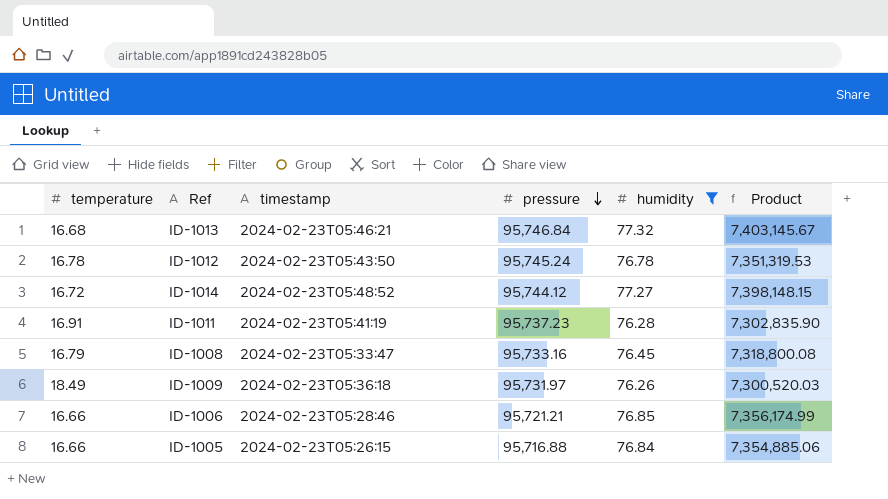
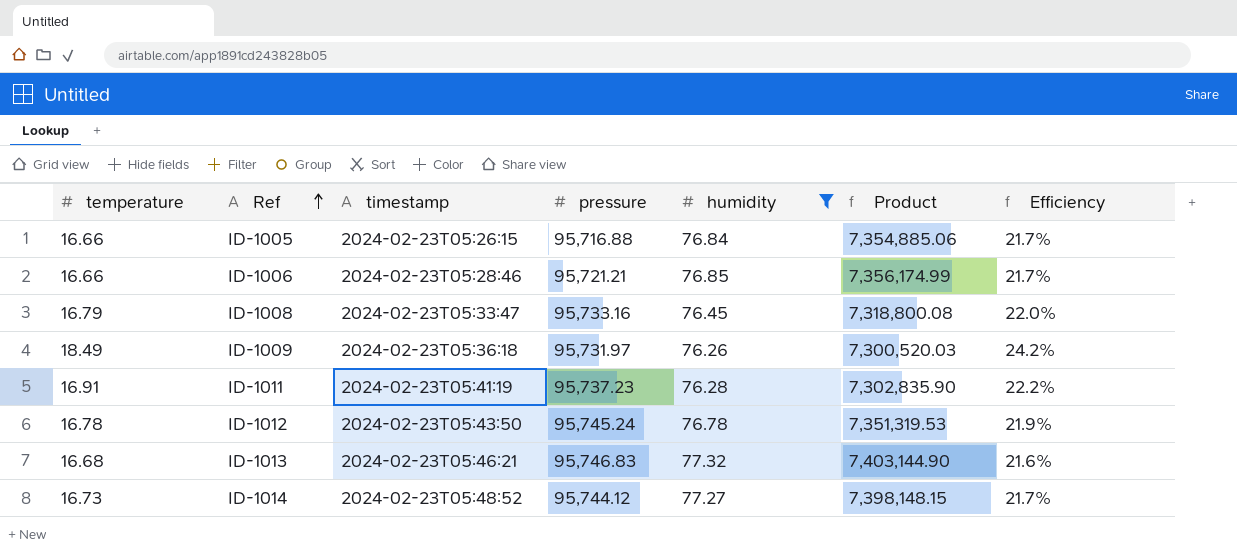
row order: pressure descending -> Ref ascending
column Efficiency | formula: none -> [temperature] / [humidity]
ID-1013 | pressure: 95,746.84 -> 95,746.83
ID-1013 | Product: 7,403,145.67 -> 7,403,144.90
ID-1014 | temperature: 16.72 -> 16.73

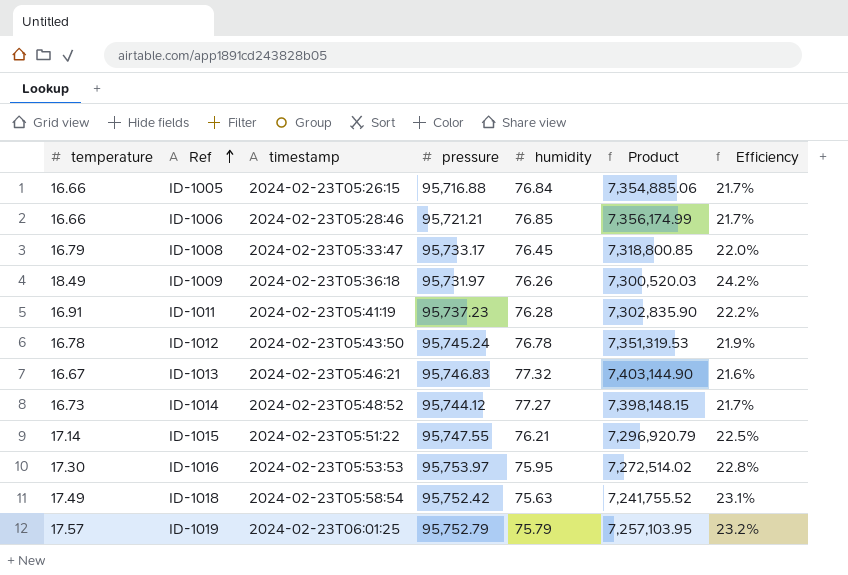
filter: humidity >= 76.26 -> none
ID-1008 | pressure: 95,733.16 -> 95,733.17
ID-1008 | Product: 7,318,800.08 -> 7,318,800.85
ID-1013 | temperature: 16.68 -> 16.67

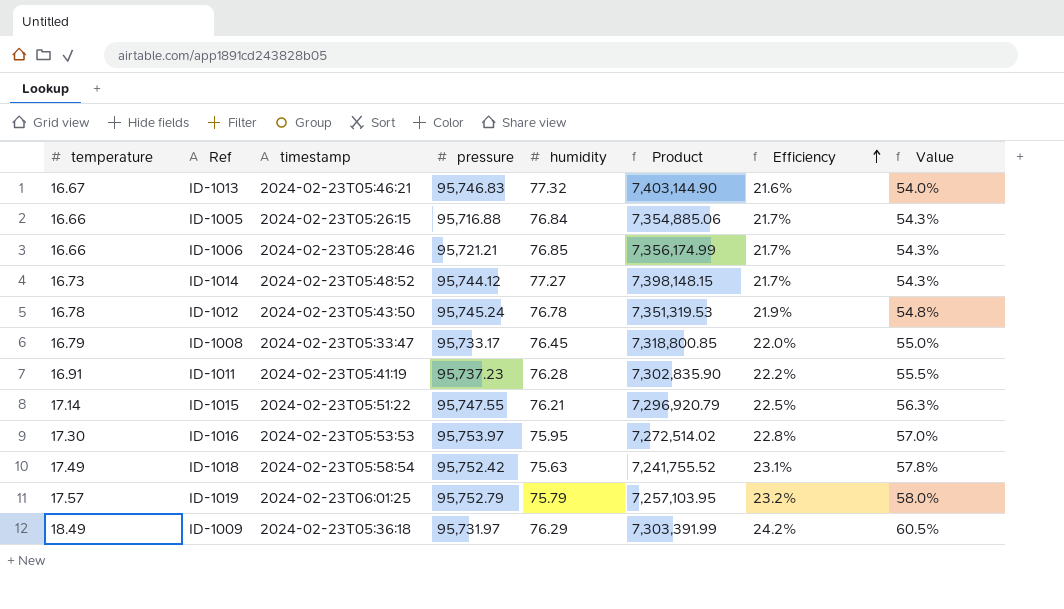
row order: Ref ascending -> Efficiency ascending
column Value | formula: none -> [Efficiency] * 2.5
ID-1009 | humidity: 76.26 -> 76.29
ID-1009 | Product: 7,300,520.03 -> 7,303,391.99

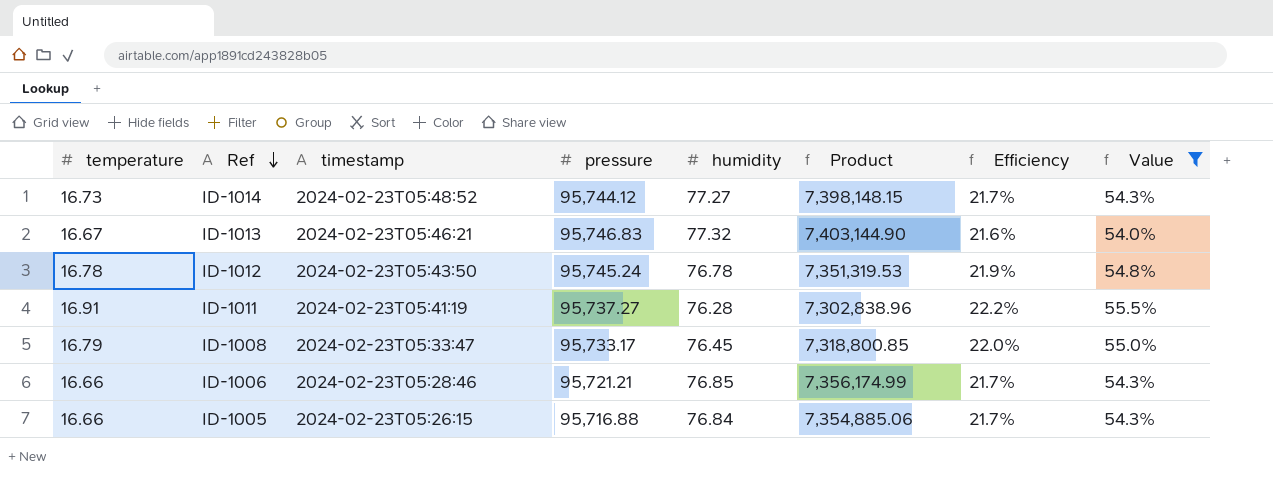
filter: none -> Value <= 55.5%
row order: Efficiency ascending -> Ref descending
ID-1011 | pressure: 95,737.23 -> 95,737.27
ID-1011 | Product: 7,302,835.90 -> 7,302,838.96

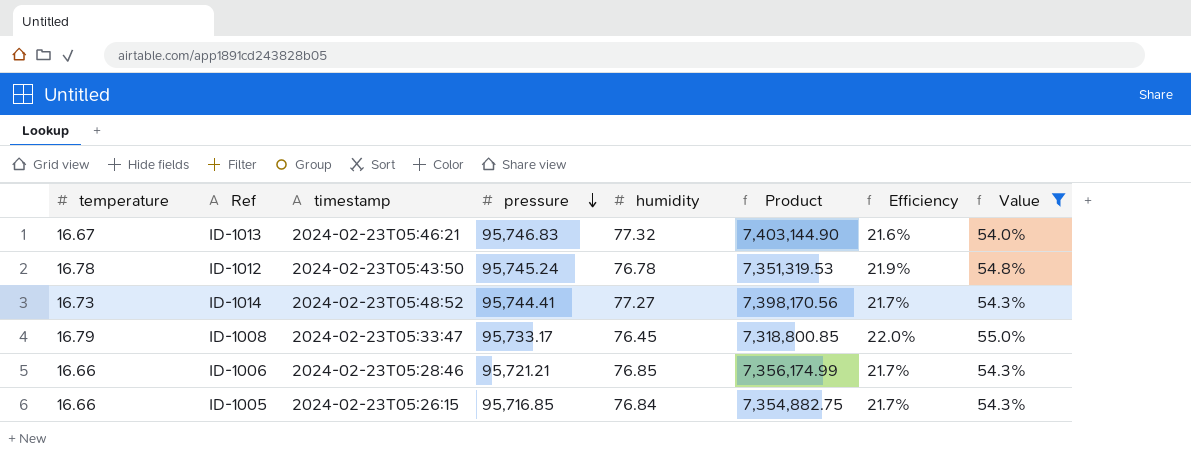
row order: Ref descending -> pressure descending
row ID-1011: 16.91 | 2024-02-23T05:41:19 | 95,737.27 | 76.28 | 7,302,838.96 | 22.2% | 55.5% -> none
ID-1014 | pressure: 95,744.12 -> 95,744.41
ID-1014 | Product: 7,398,148.15 -> 7,398,170.56
ID-1005 | pressure: 95,716.88 -> 95,716.85
ID-1005 | Product: 7,354,885.06 -> 7,354,882.75

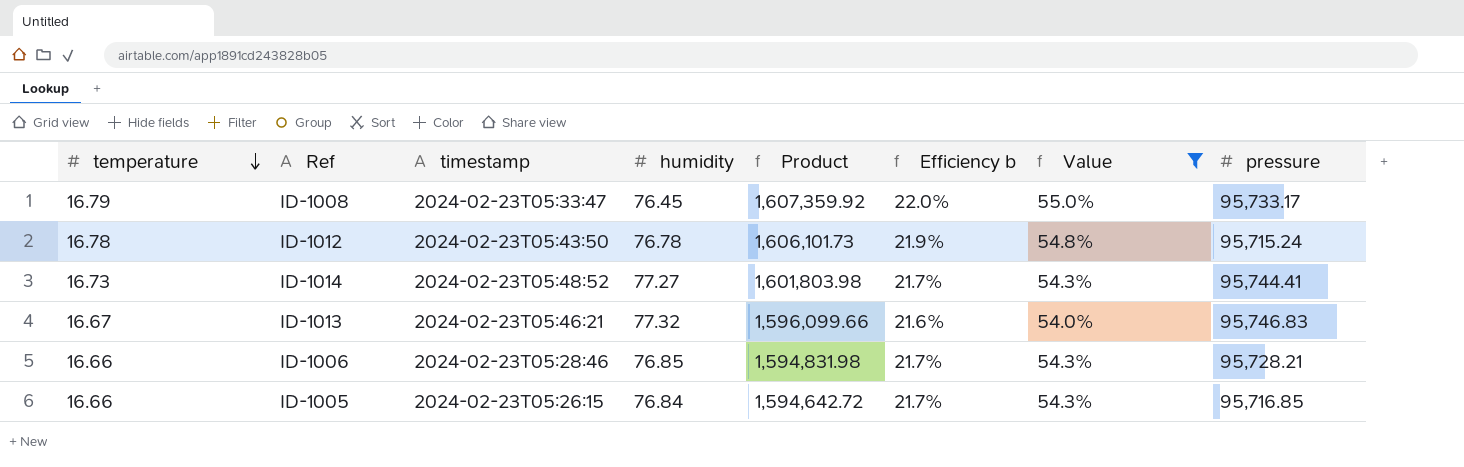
row order: pressure descending -> temperature descending
column Product | formula: [pressure] * [humidity] -> [temperature] * [pressure]
column name: Efficiency -> Efficiency b
column pressure | position: 4 -> 8
ID-1012 | pressure: 95,745.24 -> 95,715.24
ID-1006 | pressure: 95,721.21 -> 95,728.21

